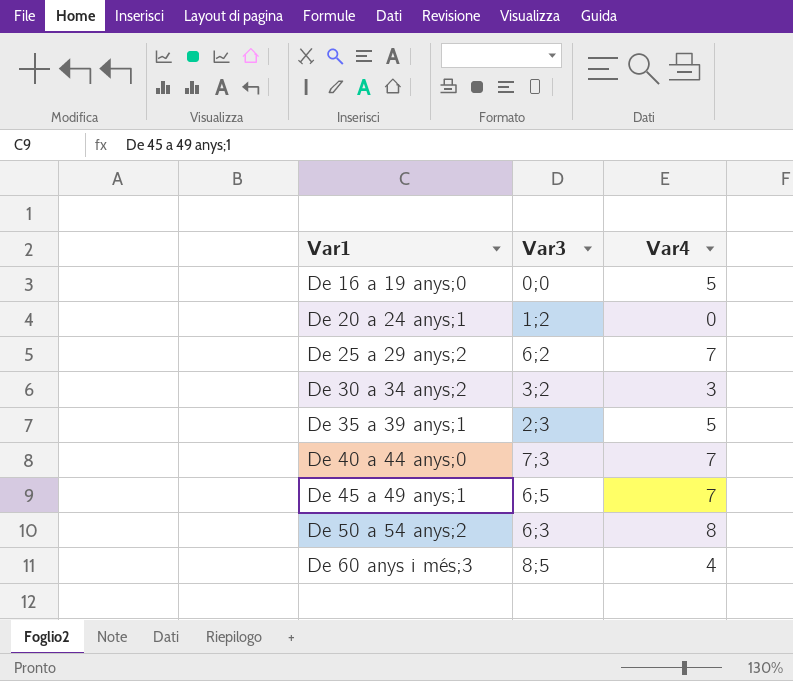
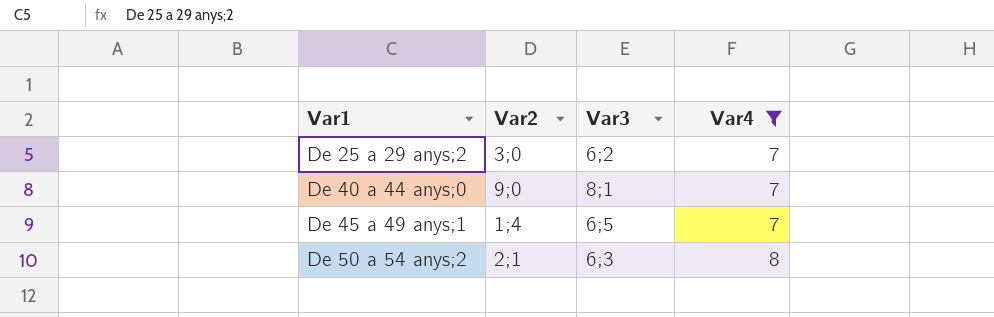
filter: none -> Var4 >= 7
column Var2 | position: none -> 2
De 40 a 44 anys;0 | Var3: 7;3 -> 8;1

